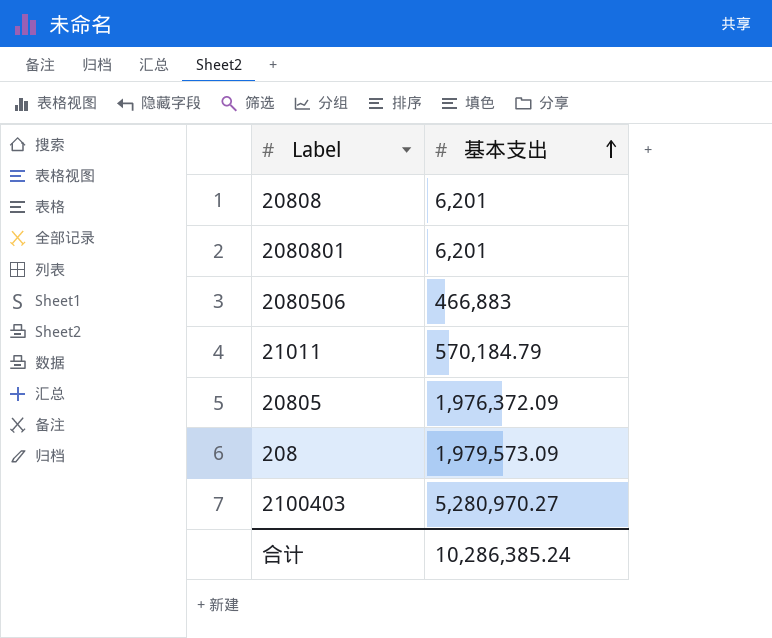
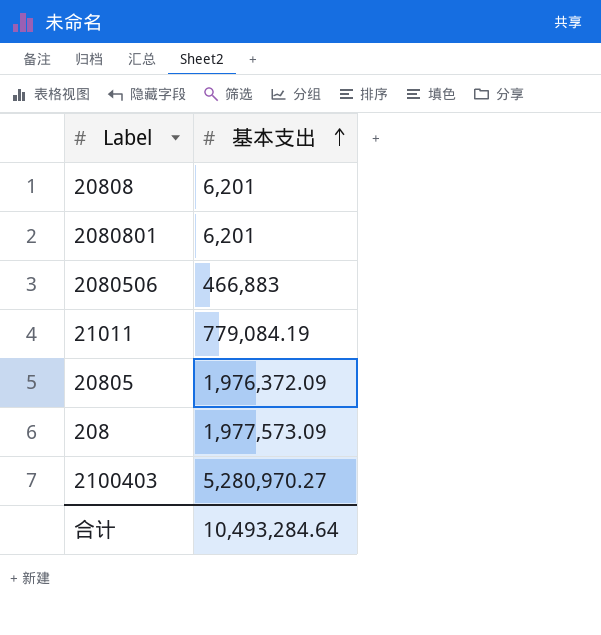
21011 | 基本支出: 570,184.79 -> 779,084.19
208 | 基本支出: 1,979,573.09 -> 1,977,573.09
合计 | 基本支出: 10,286,385.24 -> 10,493,284.64

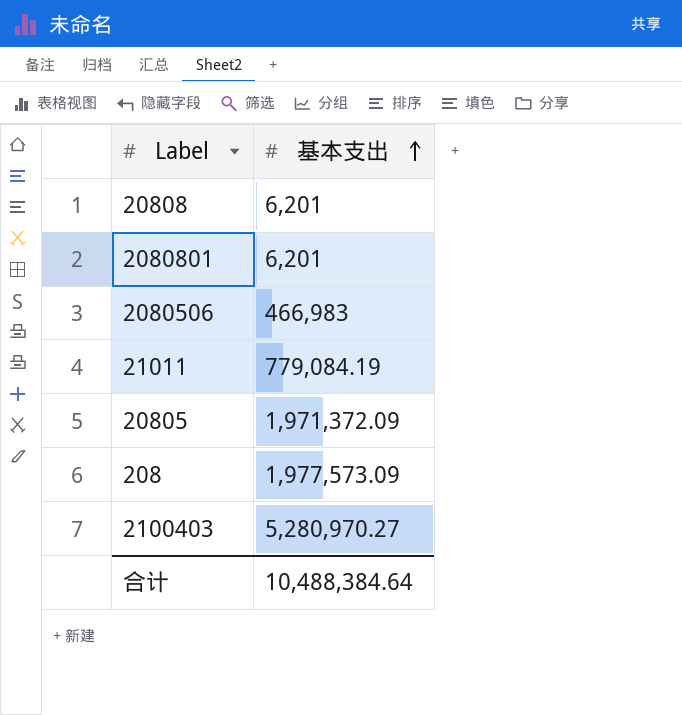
2080506 | 基本支出: 466,883 -> 466,983
20805 | 基本支出: 1,976,372.09 -> 1,971,372.09
合计 | 基本支出: 10,493,284.64 -> 10,488,384.64

